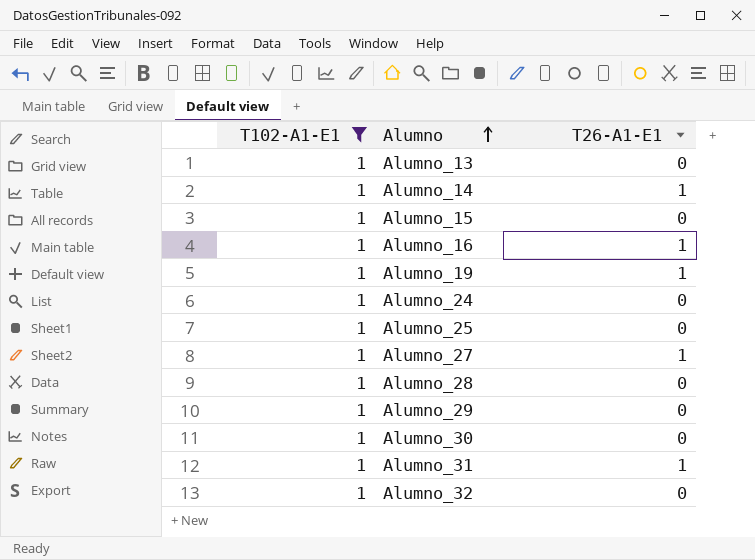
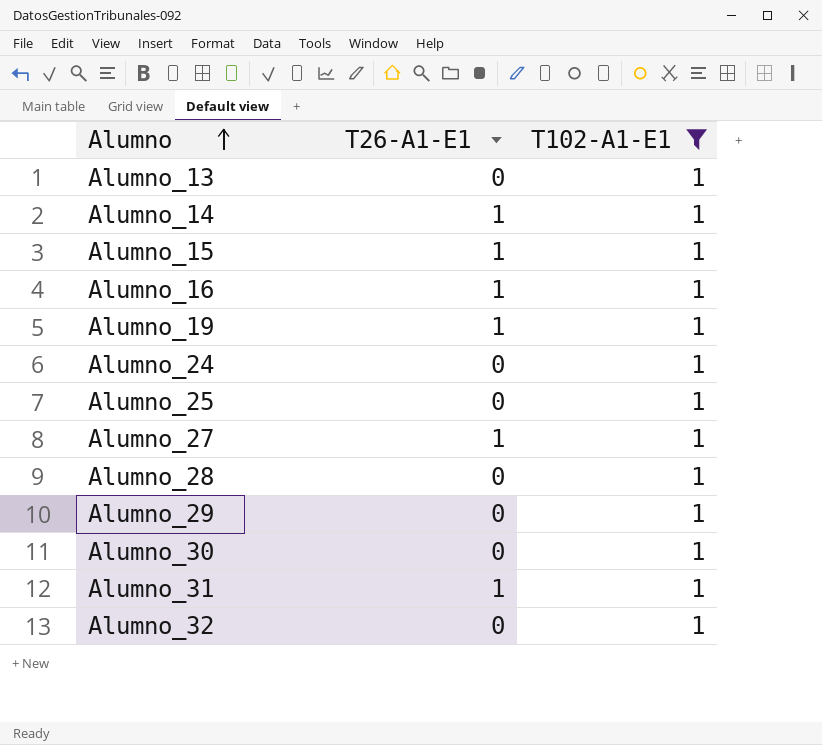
column T102-A1-E1 | position: 1 -> 3
Alumno_15 | T26-A1-E1: 0 -> 1

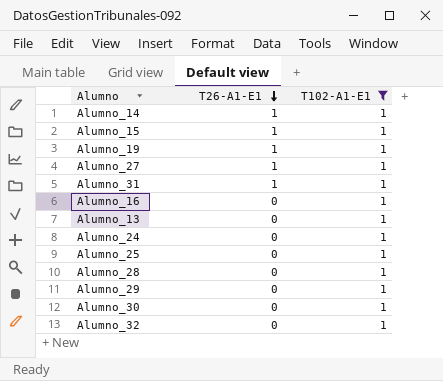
row order: Alumno ascending -> T26-A1-E1 descending
Alumno_16 | T26-A1-E1: 1 -> 0

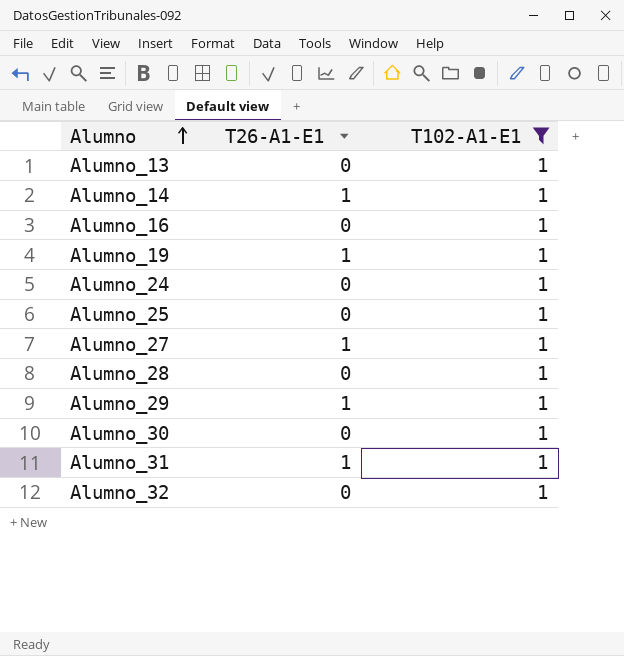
row order: T26-A1-E1 descending -> Alumno ascending
row Alumno_15: 1 | 1 -> none
Alumno_29 | T26-A1-E1: 0 -> 1

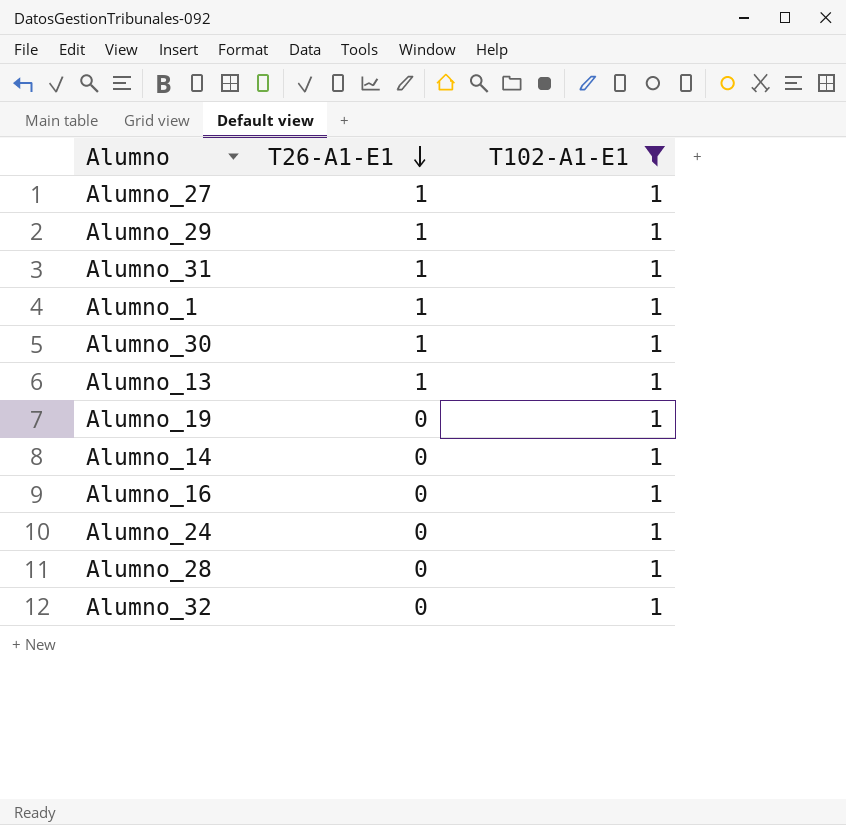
row order: Alumno ascending -> T26-A1-E1 descending
row Alumno_25: 0 | 1 -> none
row Alumno_1: none -> 1 | 1
Alumno_30 | T26-A1-E1: 0 -> 1
Alumno_13 | T26-A1-E1: 0 -> 1
Alumno_19 | T26-A1-E1: 1 -> 0
Alumno_14 | T26-A1-E1: 1 -> 0

